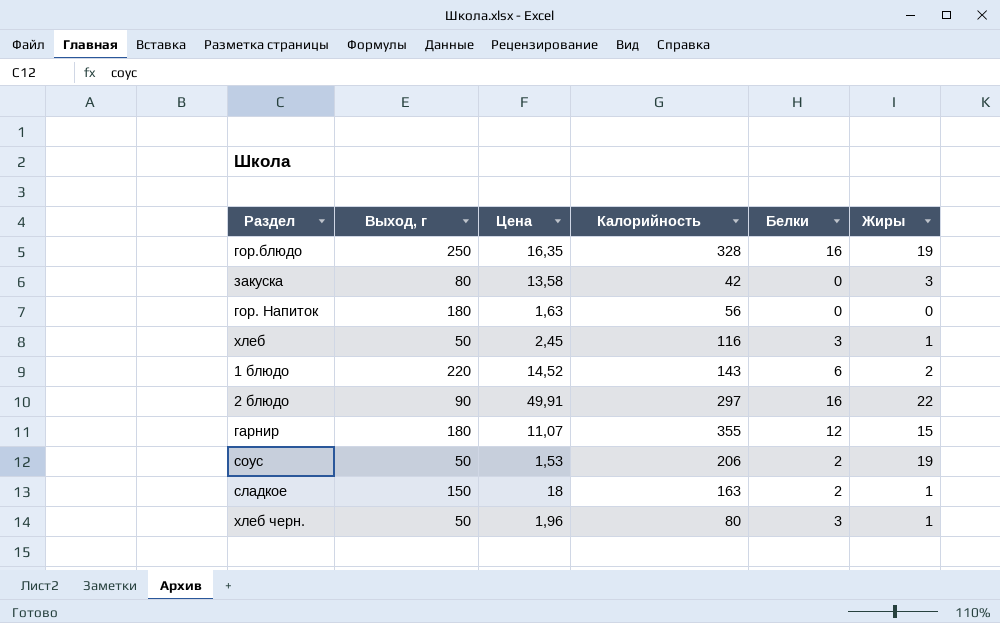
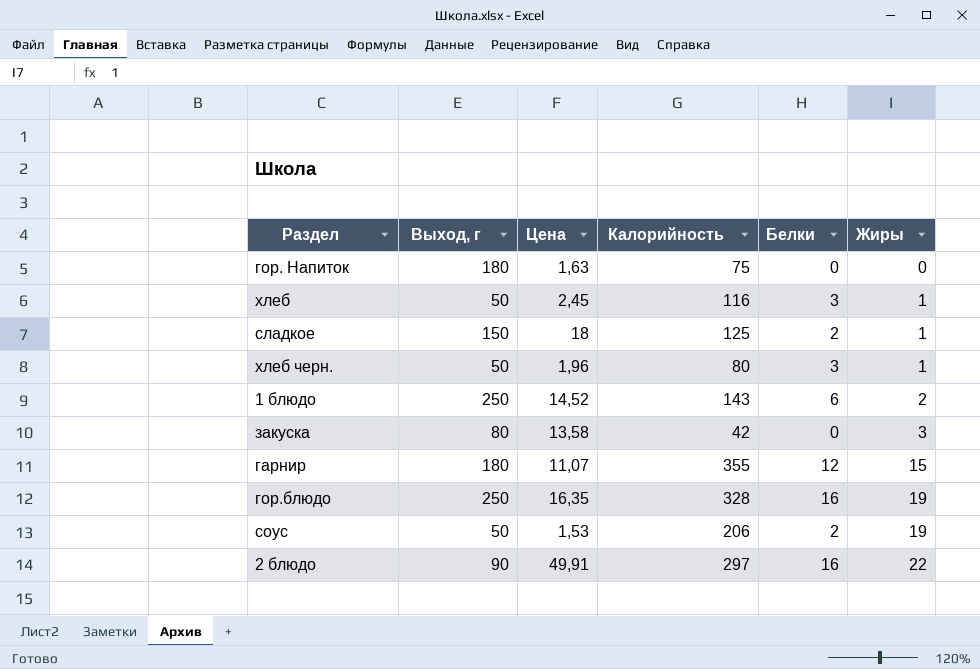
row order: none -> Жиры ascending
гор. Напиток | Калорийность: 56 -> 75
сладкое | Калорийность: 163 -> 125
1 блюдо | Выход, г: 220 -> 250

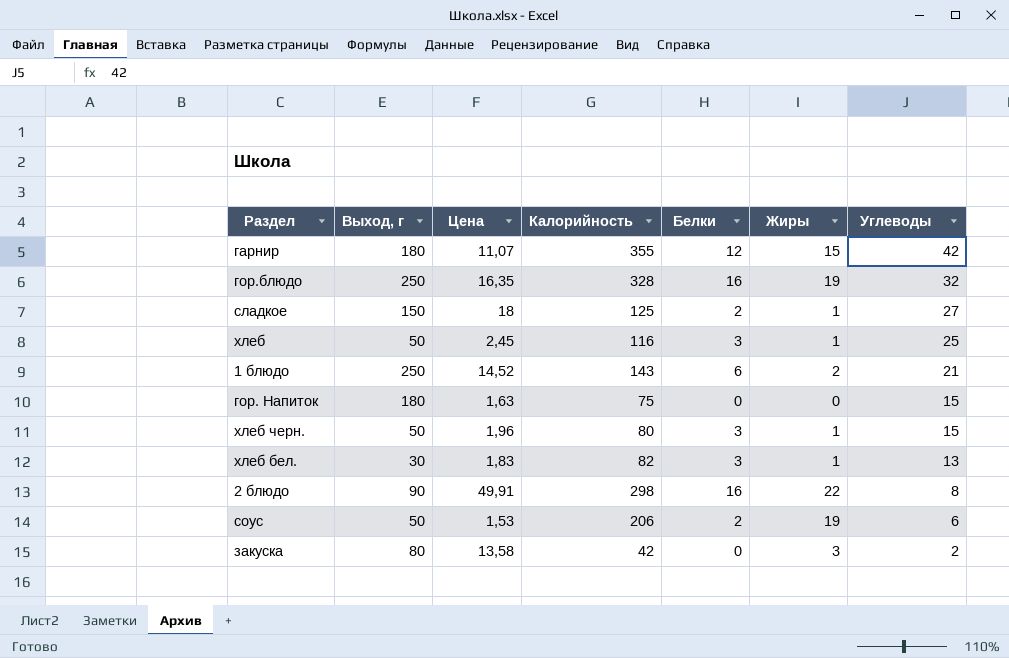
row order: Жиры ascending -> Углеводы descending
column Углеводы | position: none -> 7
row хлеб бел.: none -> 30 | 1,83 | 82 | 3 | 1 | 13
2 блюдо | Калорийность: 297 -> 298

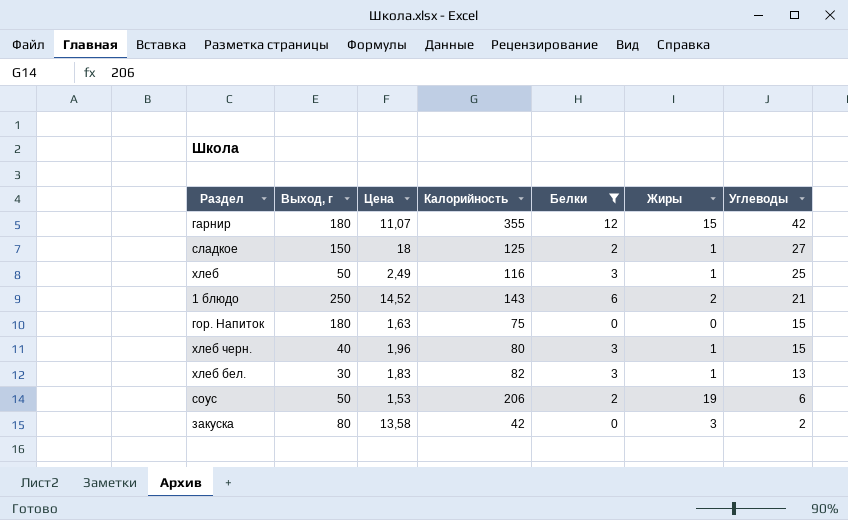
filter: none -> Белки != 16
хлеб | Цена: 2,45 -> 2,49
хлеб черн. | Выход, г: 50 -> 40

